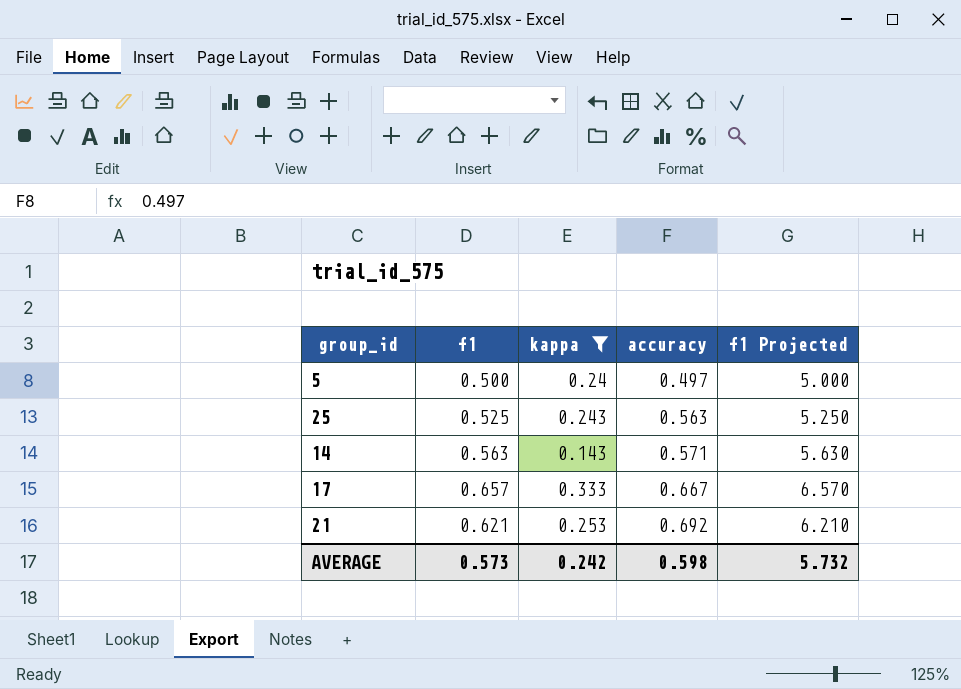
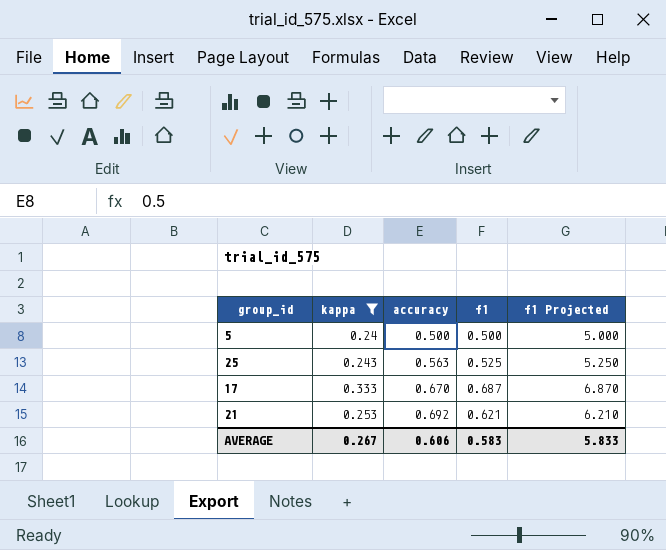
column f1 | position: 2 -> 4
row 14: 0.563 | 0.143 | 0.571 | 5.630 -> none
5 | accuracy: 0.497 -> 0.500
17 | accuracy: 0.667 -> 0.670
17 | f1: 0.657 -> 0.687
17 | f1 Projected: 6.570 -> 6.870
AVERAGE | kappa: 0.242 -> 0.267
AVERAGE | accuracy: 0.598 -> 0.606
AVERAGE | f1: 0.573 -> 0.583
AVERAGE | f1 Projected: 5.732 -> 5.833

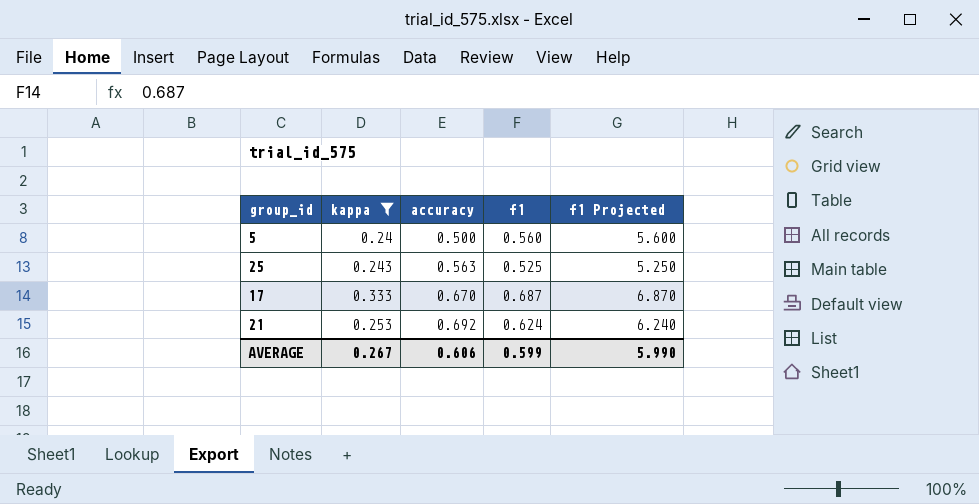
5 | f1: 0.500 -> 0.560
5 | f1 Projected: 5.000 -> 5.600
21 | f1: 0.621 -> 0.624
21 | f1 Projected: 6.210 -> 6.240
AVERAGE | f1: 0.583 -> 0.599
AVERAGE | f1 Projected: 5.833 -> 5.990

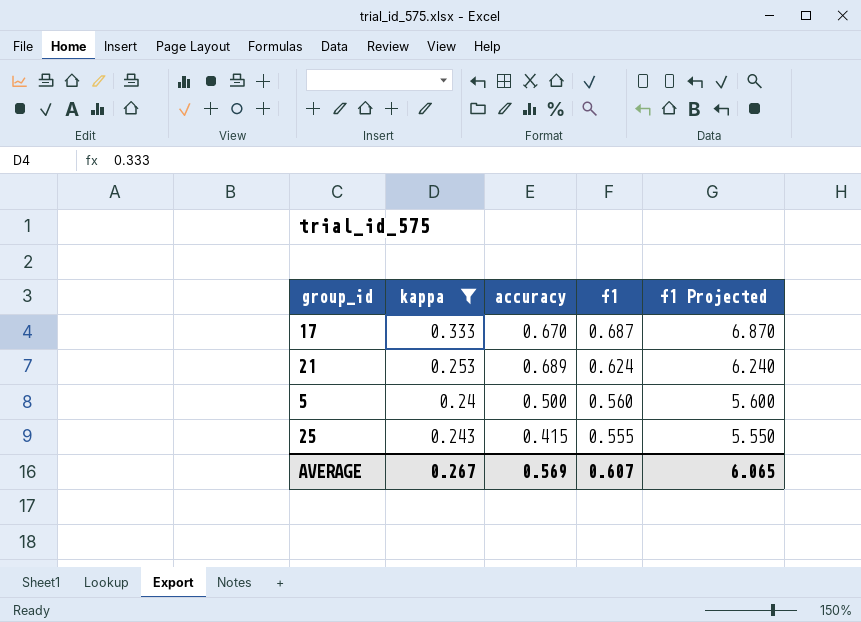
row order: accuracy ascending -> f1 descending
21 | accuracy: 0.692 -> 0.689
25 | accuracy: 0.563 -> 0.415
25 | f1: 0.525 -> 0.555
25 | f1 Projected: 5.250 -> 5.550
AVERAGE | accuracy: 0.606 -> 0.569
AVERAGE | f1: 0.599 -> 0.607
AVERAGE | f1 Projected: 5.990 -> 6.065

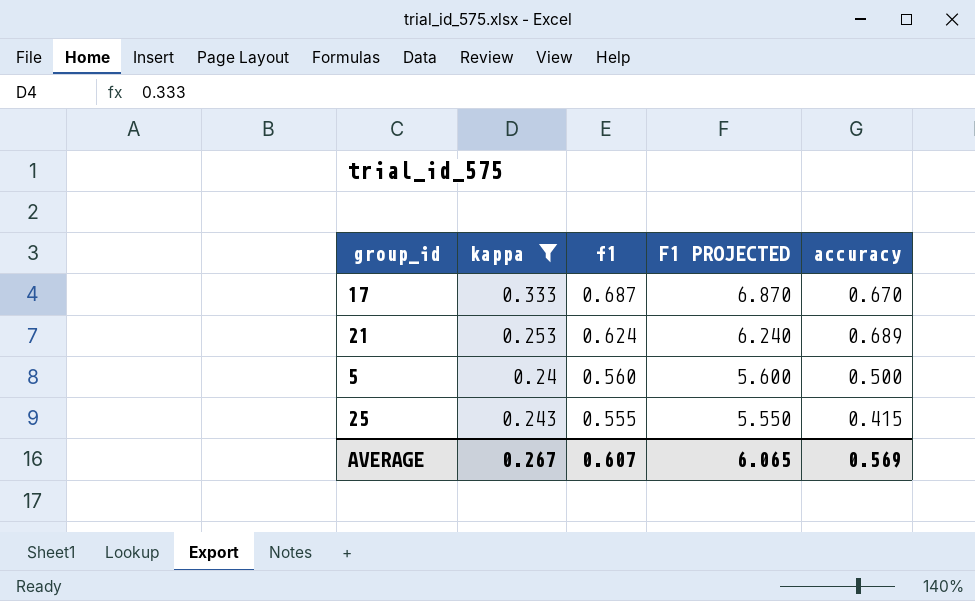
column name: f1 Projected -> F1 PROJECTED
column accuracy | position: 3 -> 5

